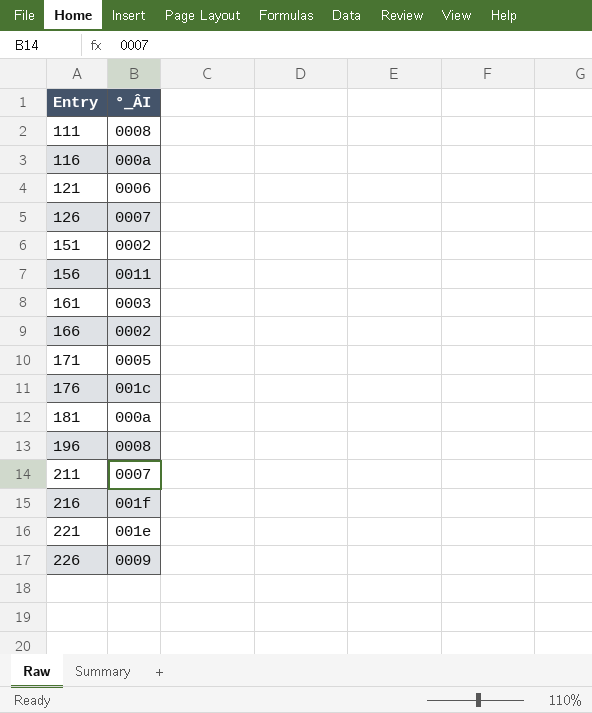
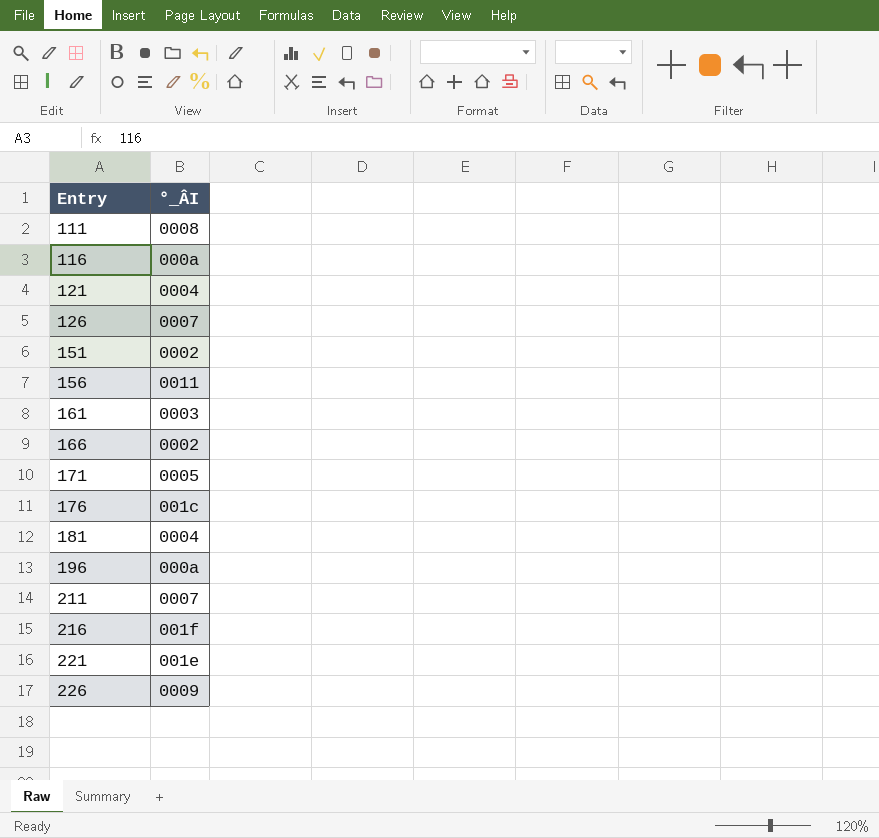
121 | °_ÂI: 0006 -> 0004
181 | °_ÂI: 000a -> 0004
196 | °_ÂI: 0008 -> 000a

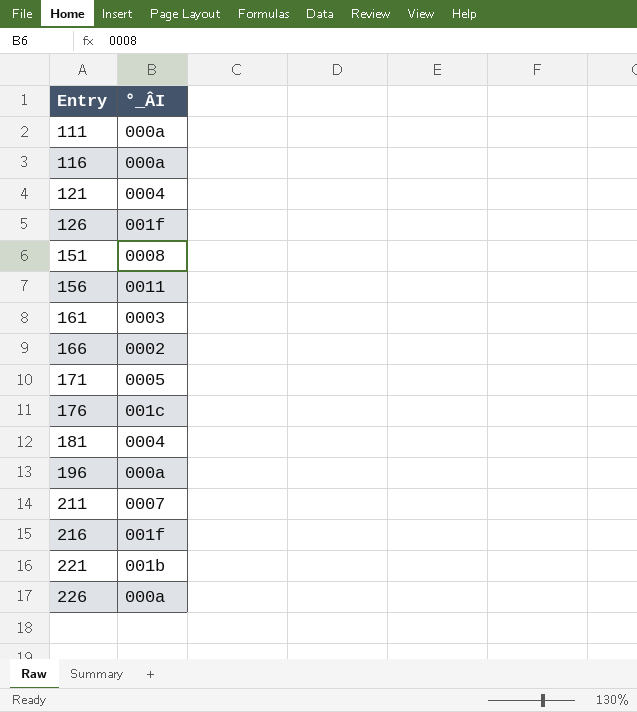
111 | °_ÂI: 0008 -> 000a
126 | °_ÂI: 0007 -> 001f
151 | °_ÂI: 0002 -> 0008
221 | °_ÂI: 001e -> 001b
226 | °_ÂI: 0009 -> 000a

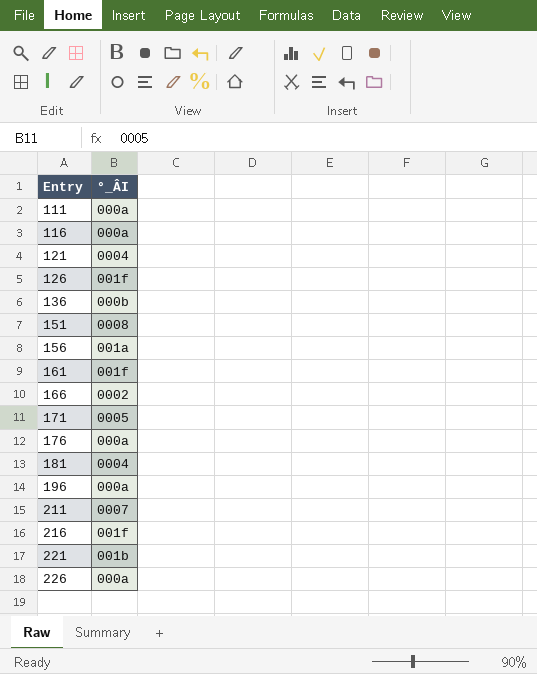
row 136: none -> 000b
156 | °_ÂI: 0011 -> 001a
161 | °_ÂI: 0003 -> 001f
176 | °_ÂI: 001c -> 000a

